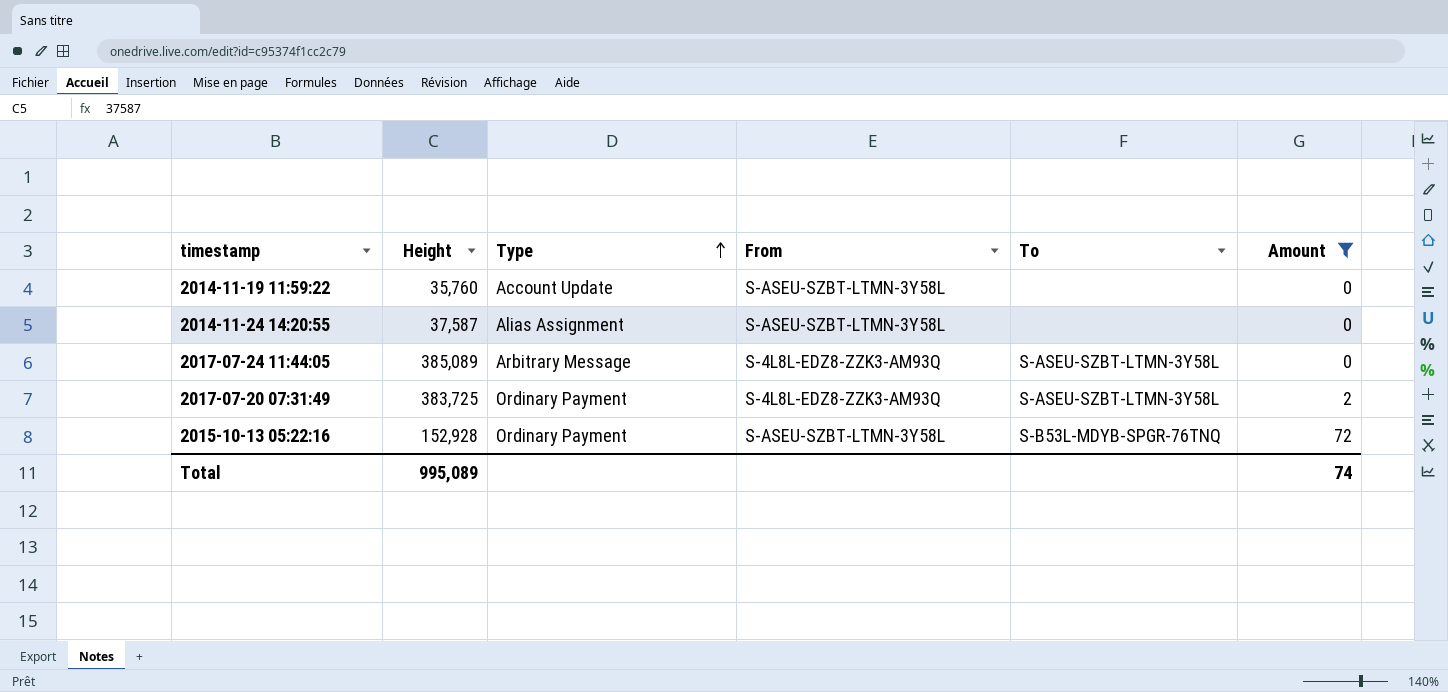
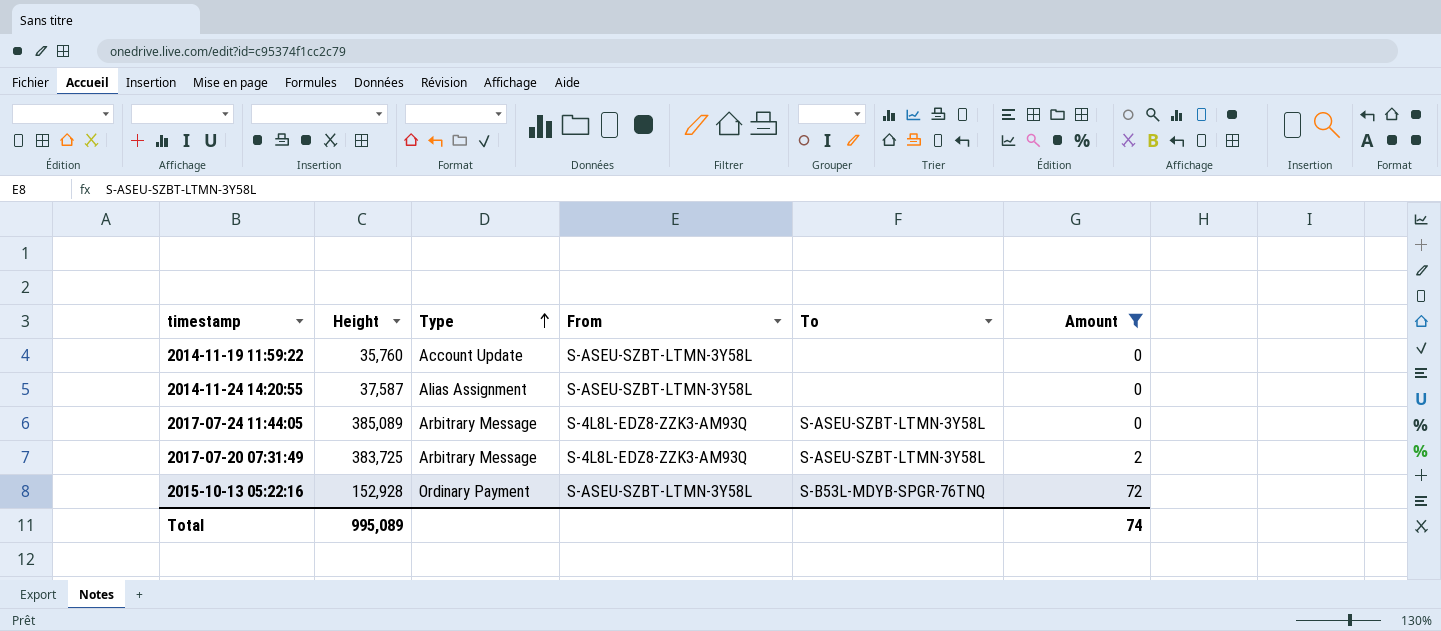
2017-07-20 07:31:49 | Type: Ordinary Payment -> Arbitrary Message

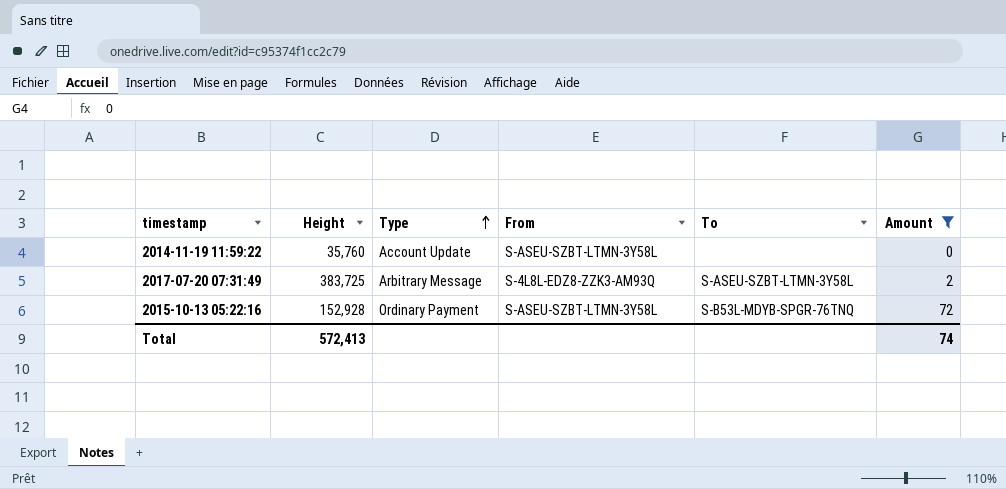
row 2014-11-24 14:20:55: 37,587 | Alias Assignment | S-ASEU-SZBT-LTMN-3Y58L | none | 0 -> none
row 2017-07-24 11:44:05: 385,089 | Arbitrary Message | S-4L8L-EDZ8-ZZK3-AM93Q | S-ASEU-SZBT-LTMN-3Y58L | 0 -> none
Total | Height: 995,089 -> 572,413

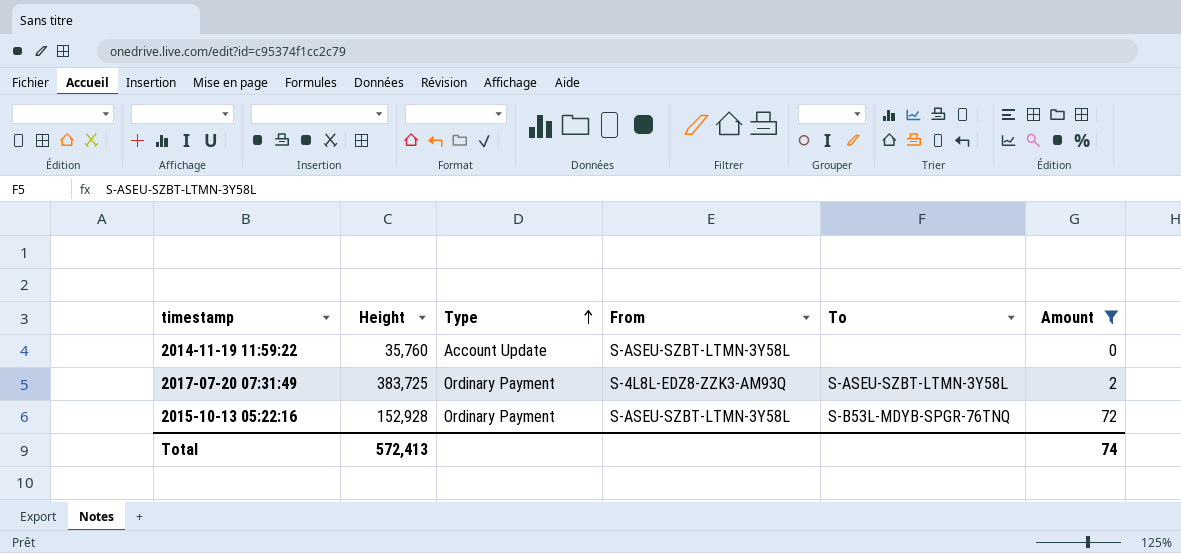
2017-07-20 07:31:49 | Type: Arbitrary Message -> Ordinary Payment

